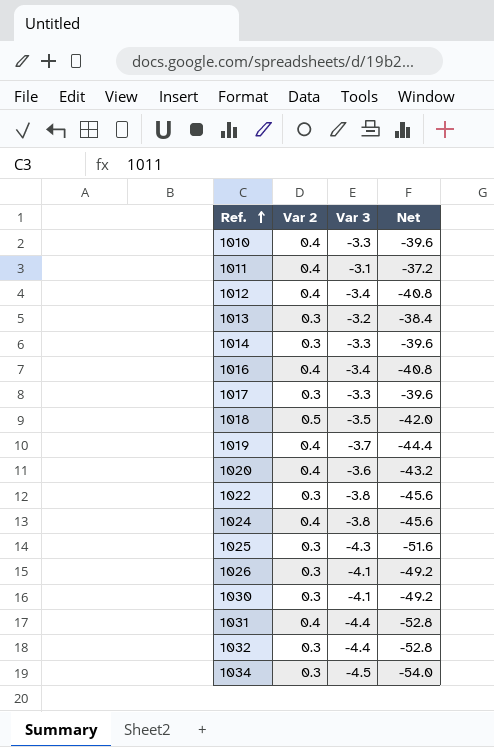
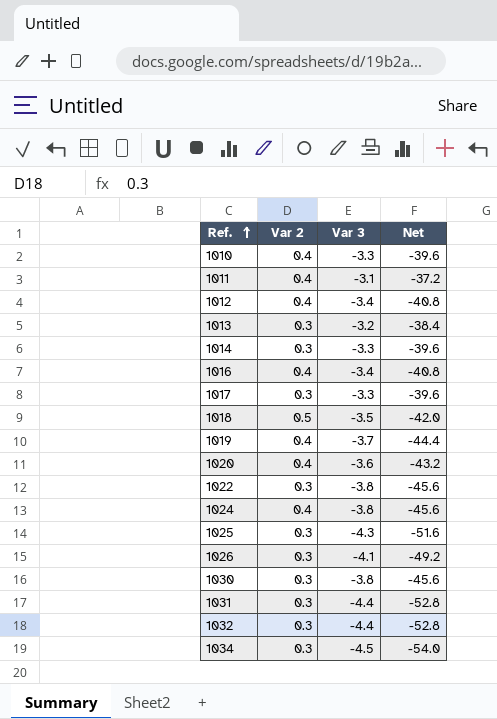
1030 | Var 3: -4.1 -> -3.8
1030 | Net: -49.2 -> -45.6
1031 | Var 2: 0.4 -> 0.3

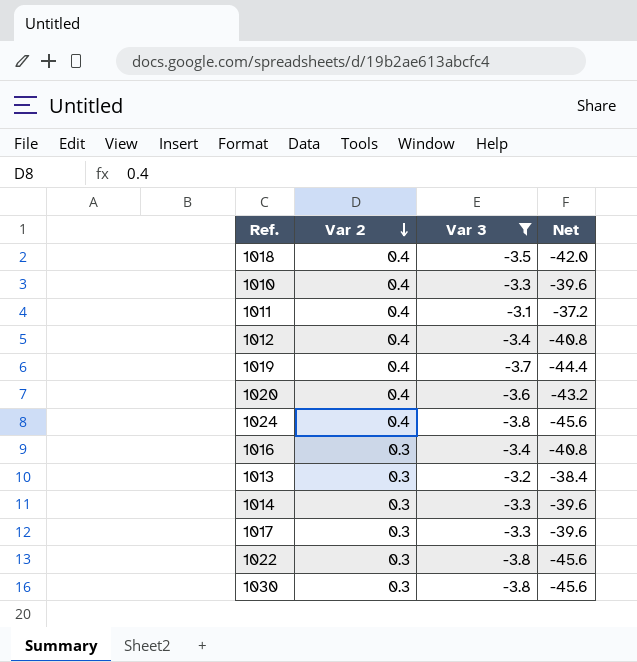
filter: none -> Var 3 >= -3.8
row order: Ref. ascending -> Var 2 descending
1018 | Var 2: 0.5 -> 0.4
1016 | Var 2: 0.4 -> 0.3

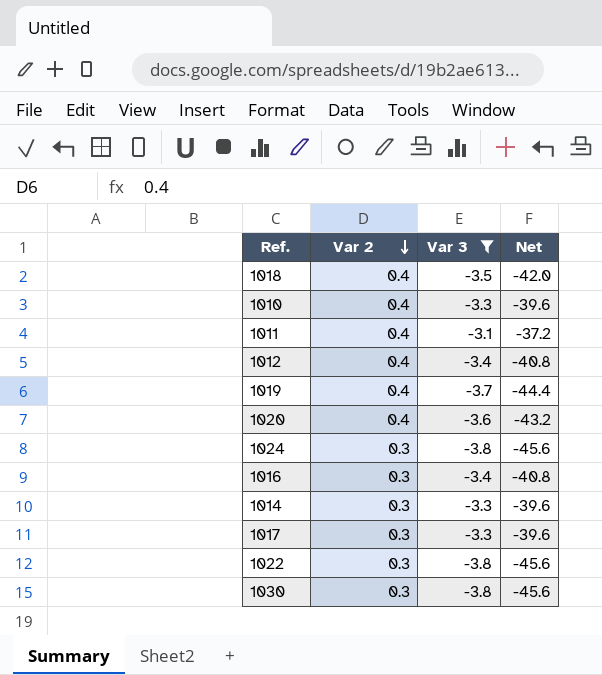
row 1013: 0.3 | -3.2 | -38.4 -> none
1024 | Var 2: 0.4 -> 0.3

